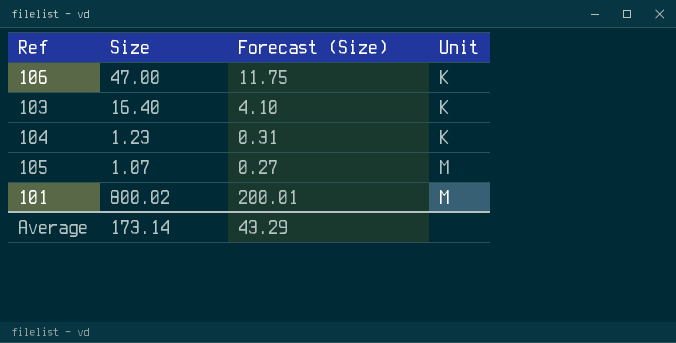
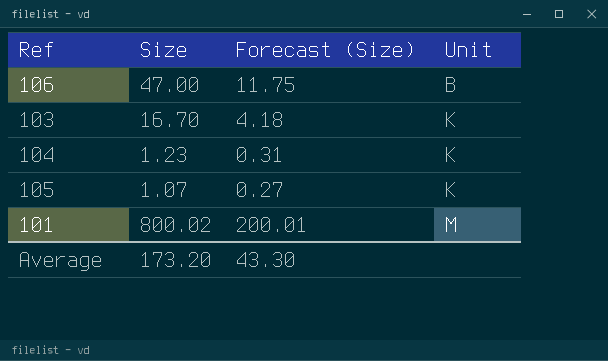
106 | Unit: K -> B
103 | Size: 16.40 -> 16.70
103 | Forecast (Size): 4.10 -> 4.18
105 | Unit: M -> K
Average | Size: 173.14 -> 173.20
Average | Forecast (Size): 43.29 -> 43.30

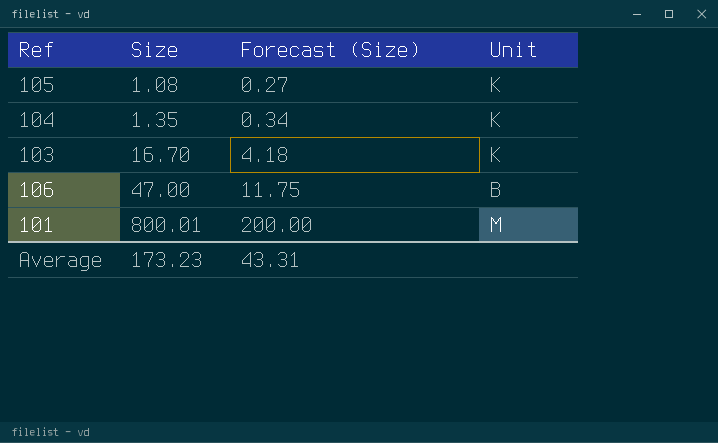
row order: Unit ascending -> Size ascending
105 | Size: 1.07 -> 1.08
104 | Size: 1.23 -> 1.35
104 | Forecast (Size): 0.31 -> 0.34
101 | Size: 800.02 -> 800.01
101 | Forecast (Size): 200.01 -> 200.00
Average | Size: 173.20 -> 173.23
Average | Forecast (Size): 43.30 -> 43.31

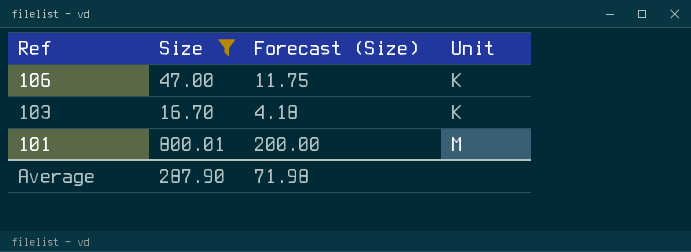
filter: none -> Size >= 16.70
row order: Size ascending -> Ref descending
106 | Unit: B -> K
Average | Size: 173.23 -> 287.90
Average | Forecast (Size): 43.31 -> 71.98

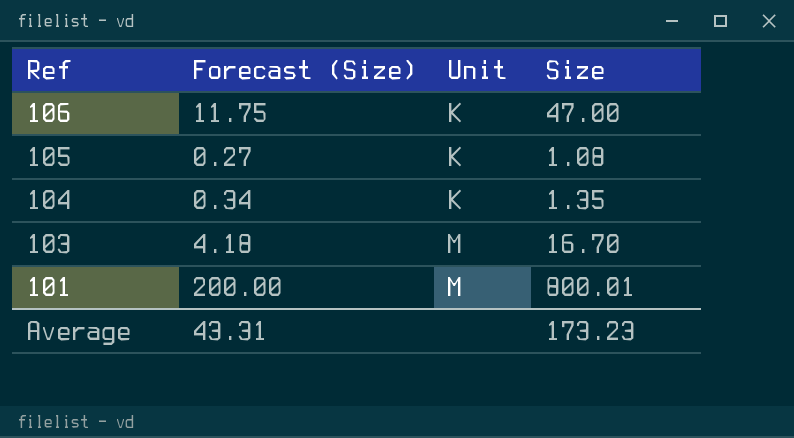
filter: Size >= 16.70 -> none
column Size | position: 2 -> 4
103 | Unit: K -> M
Average | Forecast (Size): 71.98 -> 43.31
Average | Size: 287.90 -> 173.23

